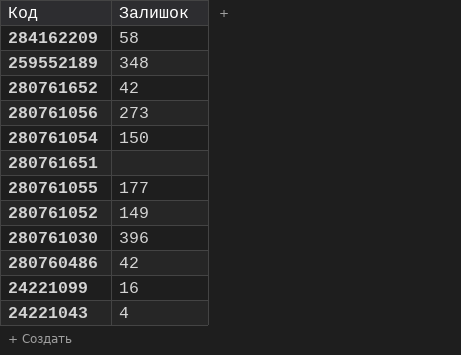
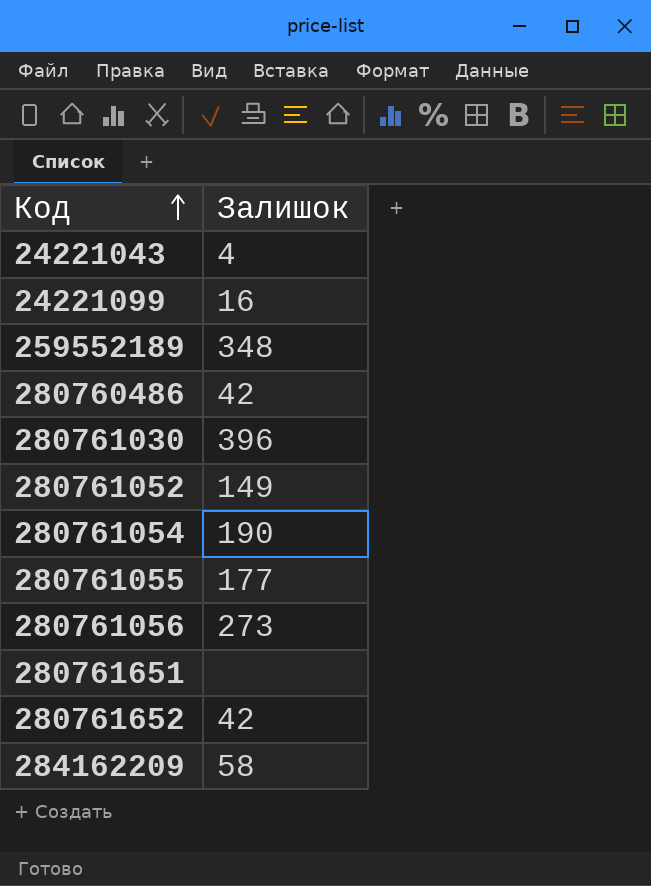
row order: none -> Код ascending
280761054 | Залишок: 150 -> 190

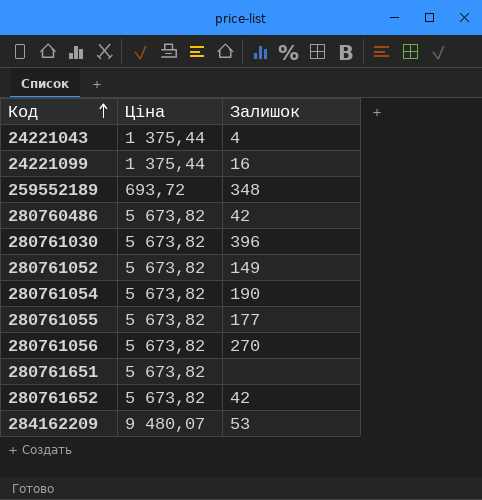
column Ціна | position: none -> 2
280761056 | Залишок: 273 -> 270
284162209 | Залишок: 58 -> 53

